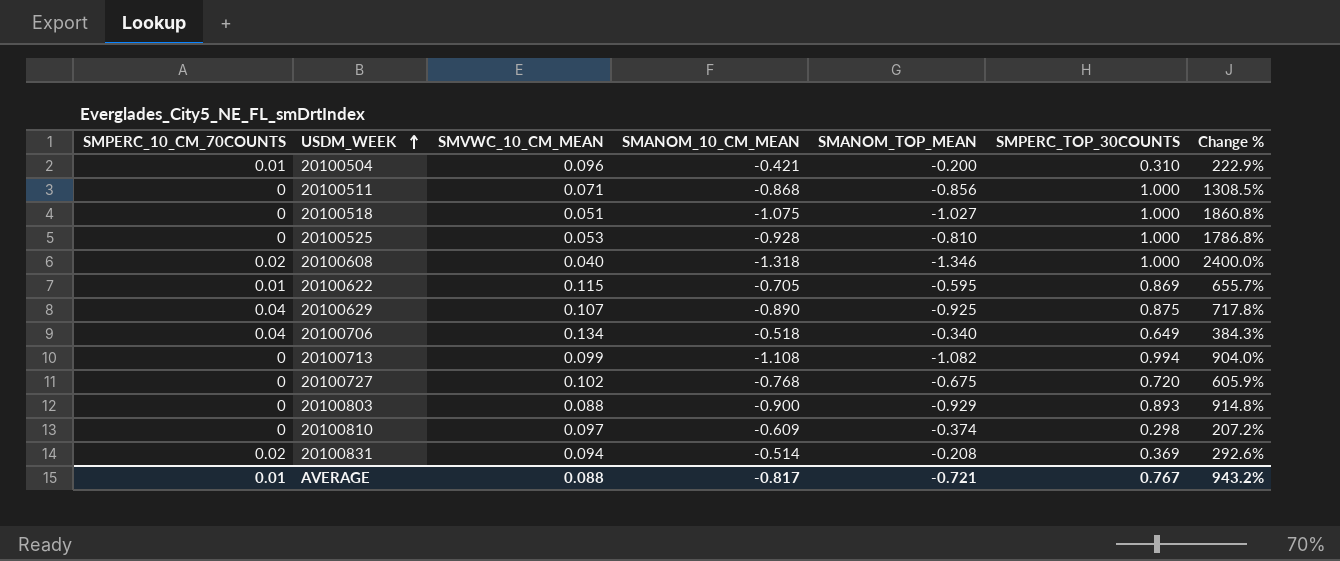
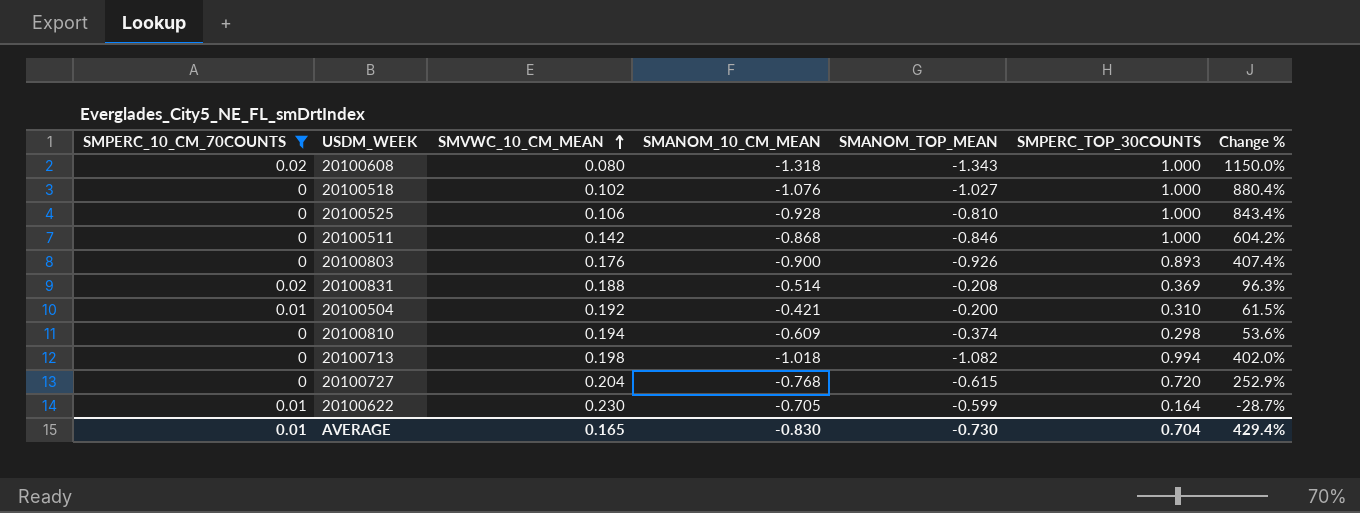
filter: none -> SMPERC_10_CM_70COUNTS != 0.04
row order: USDM_WEEK ascending -> SMVWC_10_CM_MEAN ascending
20100608 | SMVWC_10_CM_MEAN: 0.040 -> 0.080
20100608 | SMANOM_TOP_MEAN: -1.346 -> -1.343
20100608 | Change %: 2400.0% -> 1150.0%
20100518 | SMVWC_10_CM_MEAN: 0.051 -> 0.102
20100518 | SMANOM_10_CM_MEAN: -1.075 -> -1.076
20100518 | Change %: 1860.8% -> 880.4%
20100525 | SMVWC_10_CM_MEAN: 0.053 -> 0.106
20100525 | Change %: 1786.8% -> 843.4%
20100511 | SMVWC_10_CM_MEAN: 0.071 -> 0.142
20100511 | SMANOM_TOP_MEAN: -0.856 -> -0.846
20100511 | Change %: 1308.5% -> 604.2%
20100803 | SMVWC_10_CM_MEAN: 0.088 -> 0.176
20100803 | SMANOM_TOP_MEAN: -0.929 -> -0.926
20100803 | Change %: 914.8% -> 407.4%
20100831 | SMVWC_10_CM_MEAN: 0.094 -> 0.188
20100831 | Change %: 292.6% -> 96.3%
20100504 | SMVWC_10_CM_MEAN: 0.096 -> 0.192
20100504 | Change %: 222.9% -> 61.5%
20100810 | SMVWC_10_CM_MEAN: 0.097 -> 0.194
20100810 | Change %: 207.2% -> 53.6%
20100713 | SMVWC_10_CM_MEAN: 0.099 -> 0.198
20100713 | SMANOM_10_CM_MEAN: -1.108 -> -1.018
20100713 | Change %: 904.0% -> 402.0%
20100727 | SMVWC_10_CM_MEAN: 0.102 -> 0.204
20100727 | SMANOM_TOP_MEAN: -0.675 -> -0.615
20100727 | Change %: 605.9% -> 252.9%
20100622 | SMVWC_10_CM_MEAN: 0.115 -> 0.230
20100622 | SMANOM_TOP_MEAN: -0.595 -> -0.599
20100622 | SMPERC_TOP_30COUNTS: 0.869 -> 0.164
20100622 | Change %: 655.7% -> -28.7%
AVERAGE | SMVWC_10_CM_MEAN: 0.088 -> 0.165
AVERAGE | SMANOM_10_CM_MEAN: -0.817 -> -0.830
AVERAGE | SMANOM_TOP_MEAN: -0.721 -> -0.730
AVERAGE | SMPERC_TOP_30COUNTS: 0.767 -> 0.704
AVERAGE | Change %: 943.2% -> 429.4%

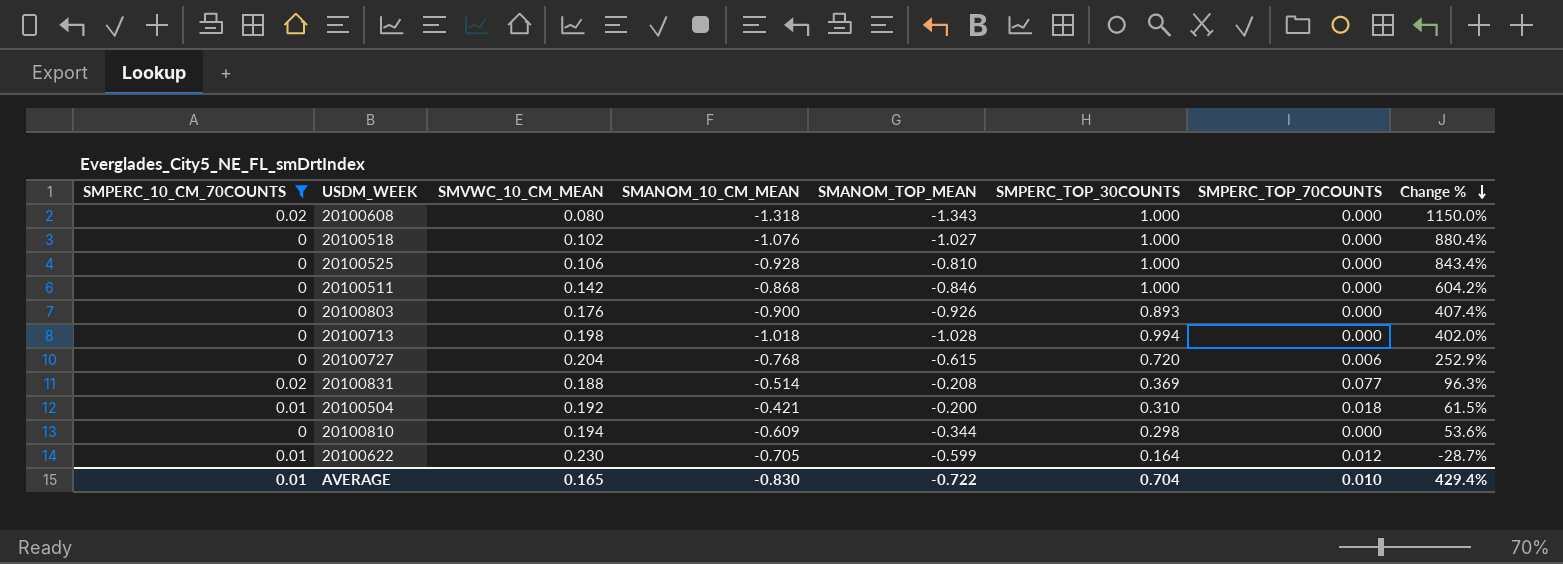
row order: SMVWC_10_CM_MEAN ascending -> Change % descending
column SMPERC_TOP_70COUNTS | position: none -> 7
20100713 | SMANOM_TOP_MEAN: -1.082 -> -1.028
20100810 | SMANOM_TOP_MEAN: -0.374 -> -0.344
AVERAGE | SMANOM_TOP_MEAN: -0.730 -> -0.722

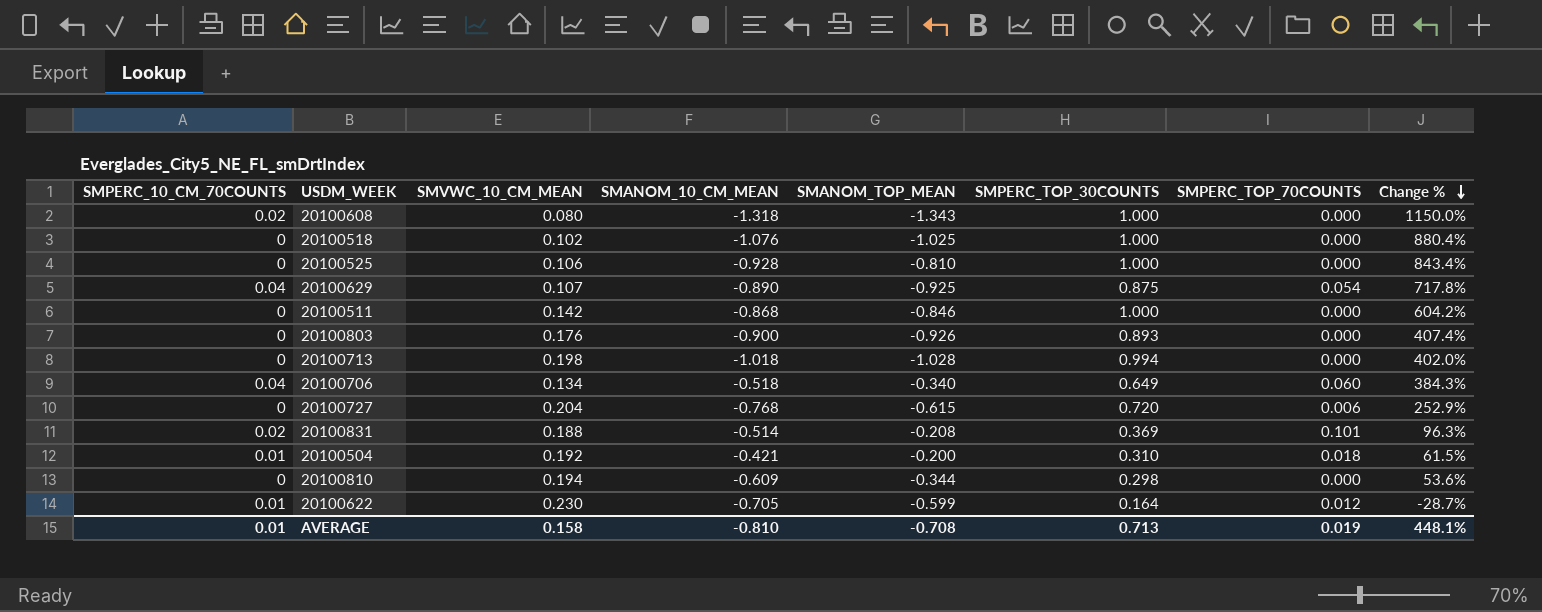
filter: SMPERC_10_CM_70COUNTS != 0.04 -> none
20100518 | SMANOM_TOP_MEAN: -1.027 -> -1.025
20100831 | SMPERC_TOP_70COUNTS: 0.077 -> 0.101
AVERAGE | SMVWC_10_CM_MEAN: 0.165 -> 0.158
AVERAGE | SMANOM_10_CM_MEAN: -0.830 -> -0.810
AVERAGE | SMANOM_TOP_MEAN: -0.722 -> -0.708
AVERAGE | SMPERC_TOP_30COUNTS: 0.704 -> 0.713
AVERAGE | SMPERC_TOP_70COUNTS: 0.010 -> 0.019
AVERAGE | Change %: 429.4% -> 448.1%

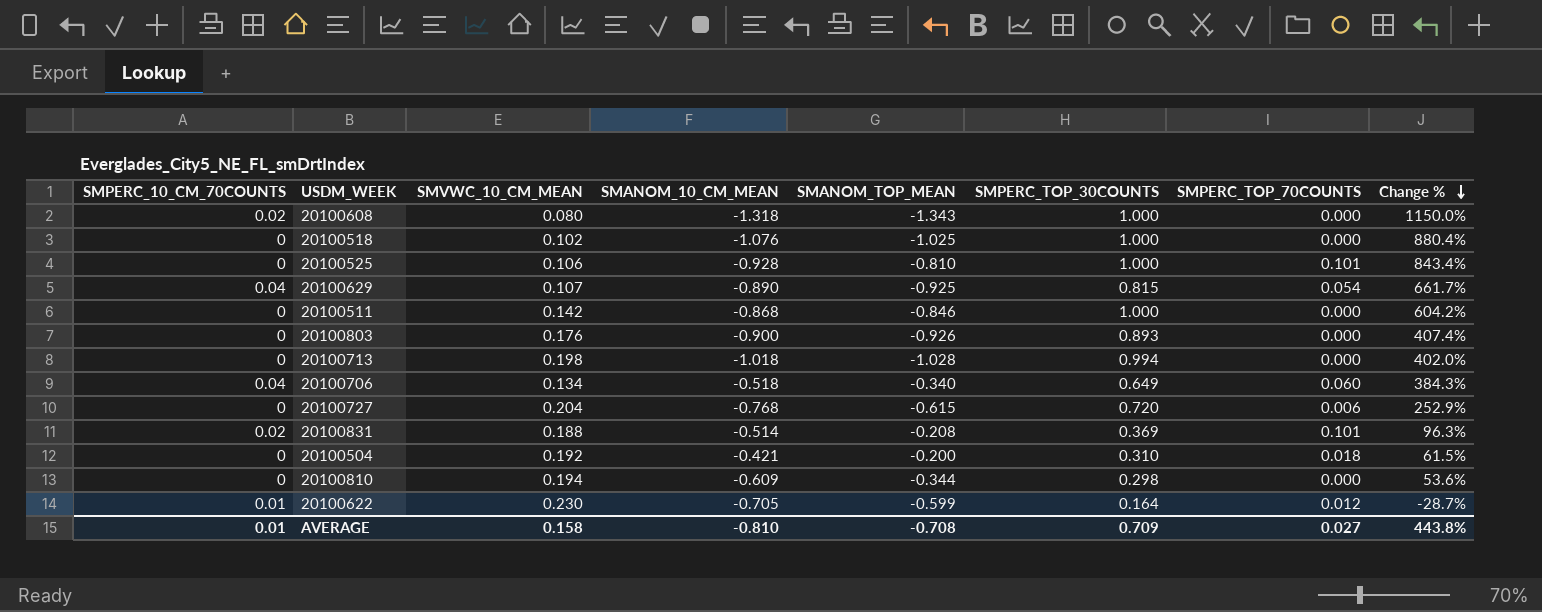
20100525 | SMPERC_TOP_70COUNTS: 0.000 -> 0.101
20100629 | SMPERC_TOP_30COUNTS: 0.875 -> 0.815
20100629 | Change %: 717.8% -> 661.7%
20100504 | SMPERC_10_CM_70COUNTS: 0.01 -> 0
AVERAGE | SMPERC_TOP_30COUNTS: 0.713 -> 0.709
AVERAGE | SMPERC_TOP_70COUNTS: 0.019 -> 0.027
AVERAGE | Change %: 448.1% -> 443.8%

